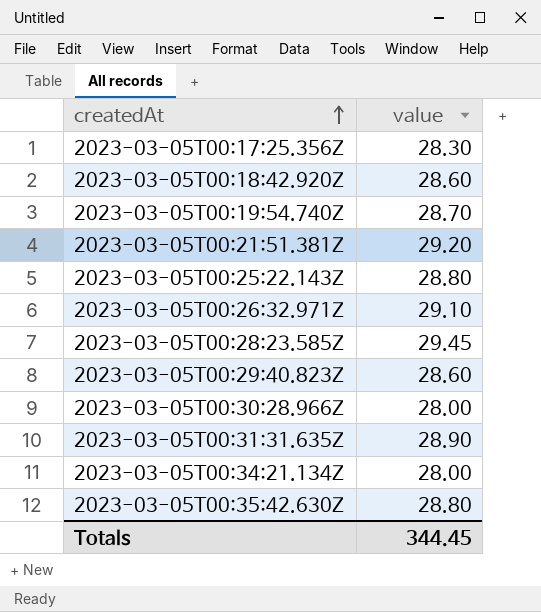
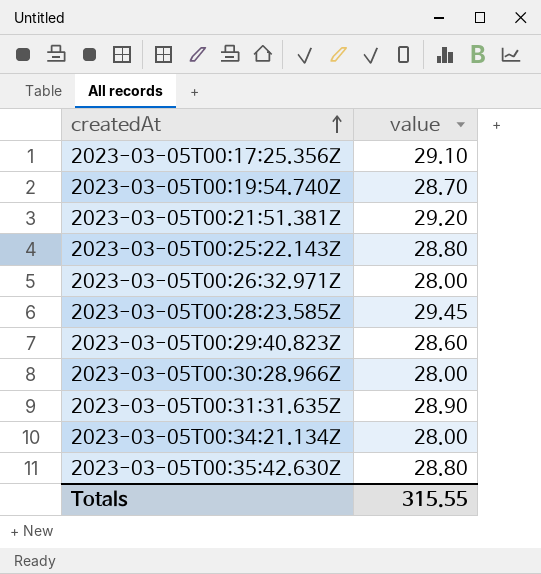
row 2023-03-05T00:18:42.920Z: 28.60 -> none
2023-03-05T00:17:25.356Z | value: 28.30 -> 29.10
2023-03-05T00:26:32.971Z | value: 29.10 -> 28.00
Totals | value: 344.45 -> 315.55

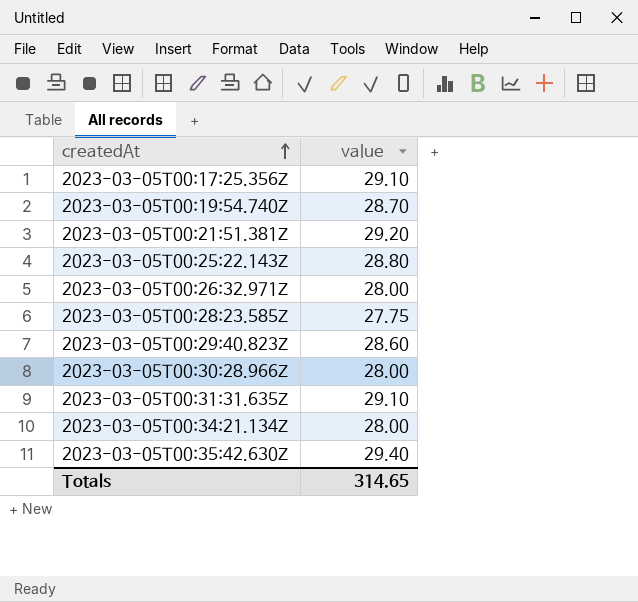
2023-03-05T00:28:23.585Z | value: 29.45 -> 27.75
2023-03-05T00:31:31.635Z | value: 28.90 -> 29.10
2023-03-05T00:35:42.630Z | value: 28.80 -> 29.40
Totals | value: 315.55 -> 314.65

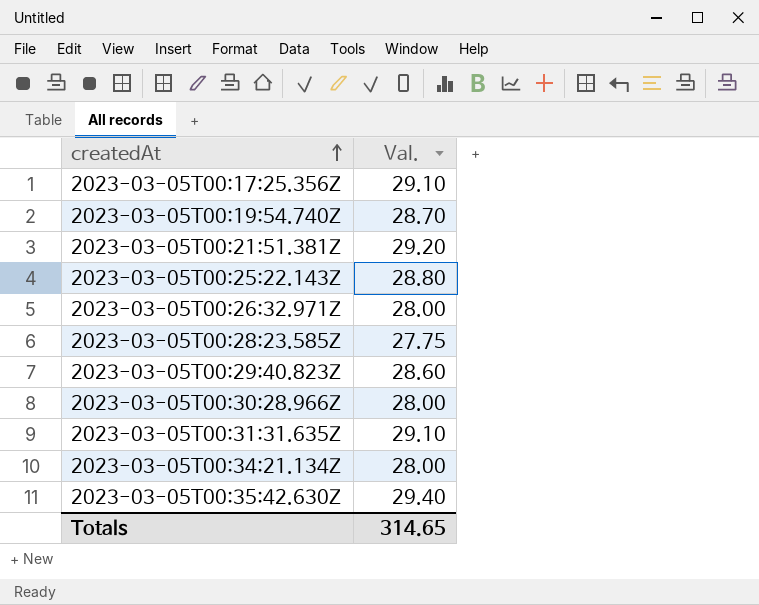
column name: value -> Val.

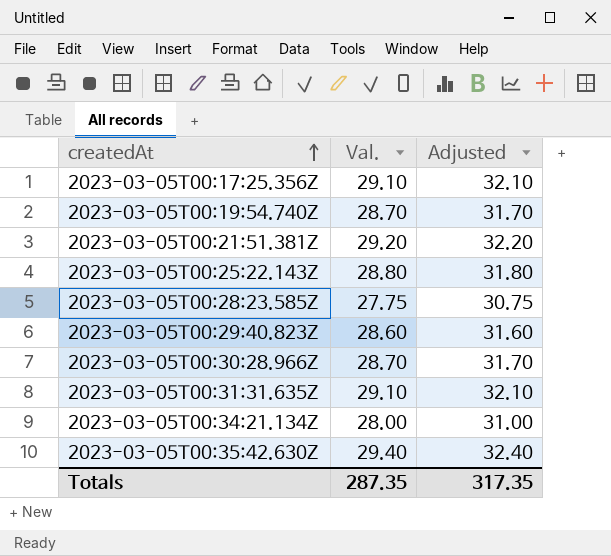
column Adjusted | formula: none -> [Val.] + 3
row 2023-03-05T00:26:32.971Z: 28.00 -> none
2023-03-05T00:30:28.966Z | Val.: 28.00 -> 28.70
Totals | Val.: 314.65 -> 287.35

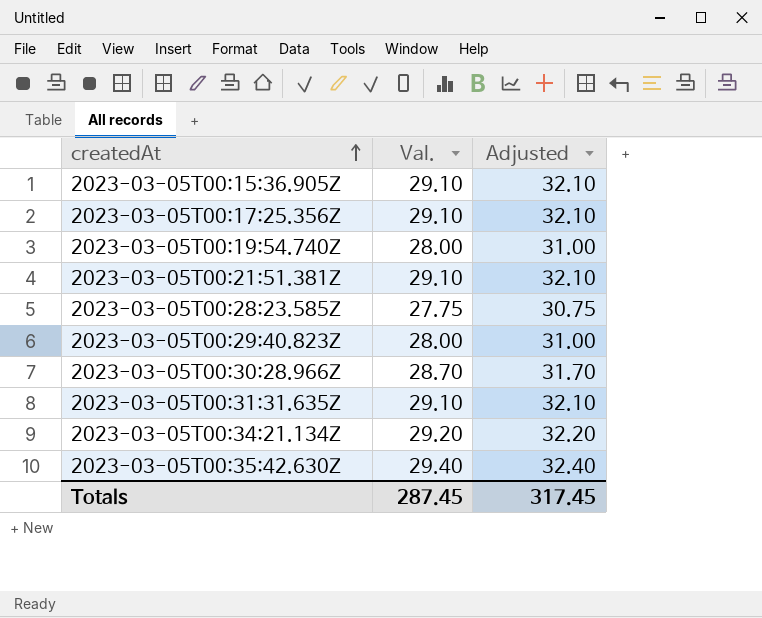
row 2023-03-05T00:25:22.143Z: 28.80 | 31.80 -> none
row 2023-03-05T00:15:36.905Z: none -> 29.10 | 32.10
2023-03-05T00:19:54.740Z | Val.: 28.70 -> 28.00
2023-03-05T00:19:54.740Z | Adjusted: 31.70 -> 31.00
2023-03-05T00:21:51.381Z | Val.: 29.20 -> 29.10
2023-03-05T00:21:51.381Z | Adjusted: 32.20 -> 32.10
2023-03-05T00:29:40.823Z | Val.: 28.60 -> 28.00
2023-03-05T00:29:40.823Z | Adjusted: 31.60 -> 31.00
2023-03-05T00:34:21.134Z | Val.: 28.00 -> 29.20
2023-03-05T00:34:21.134Z | Adjusted: 31.00 -> 32.20
Totals | Val.: 287.35 -> 287.45
Totals | Adjusted: 317.35 -> 317.45

